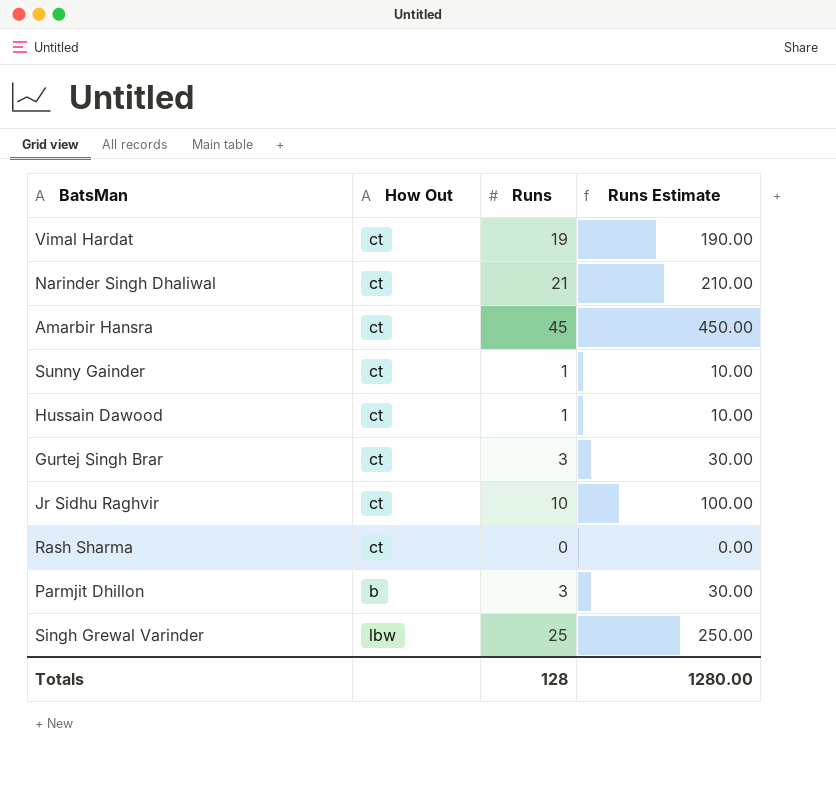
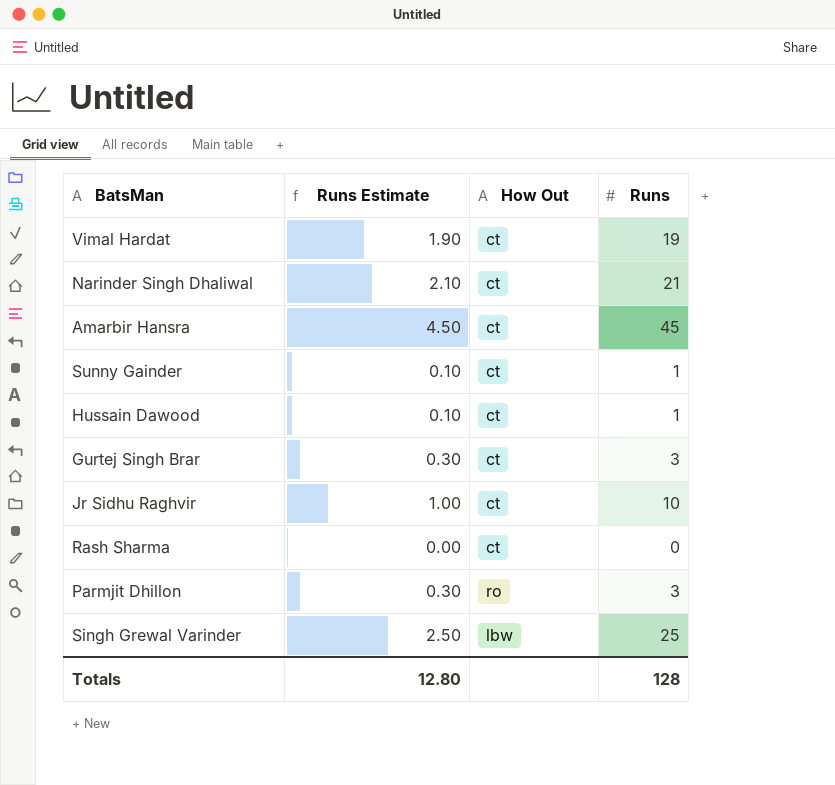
column Runs Estimate | formula: [Runs] * 10 -> [Runs] * 0.1
column Runs Estimate | position: 4 -> 2
Parmjit Dhillon | How Out: b -> ro
Totals | Runs Estimate: 1280.00 -> 12.80

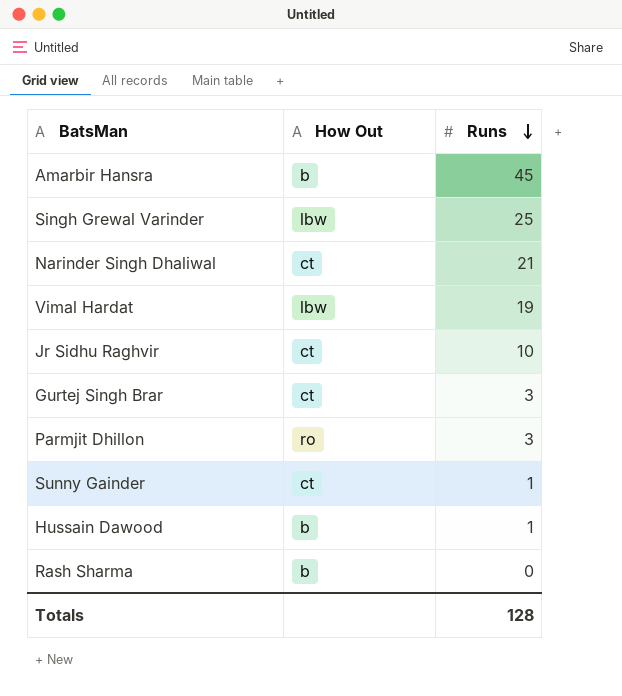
row order: none -> Runs descending
column Runs Estimate | formula: [Runs] * 0.1 -> none
Amarbir Hansra | How Out: ct -> b
Vimal Hardat | How Out: ct -> lbw
Hussain Dawood | How Out: ct -> b
Rash Sharma | How Out: ct -> b

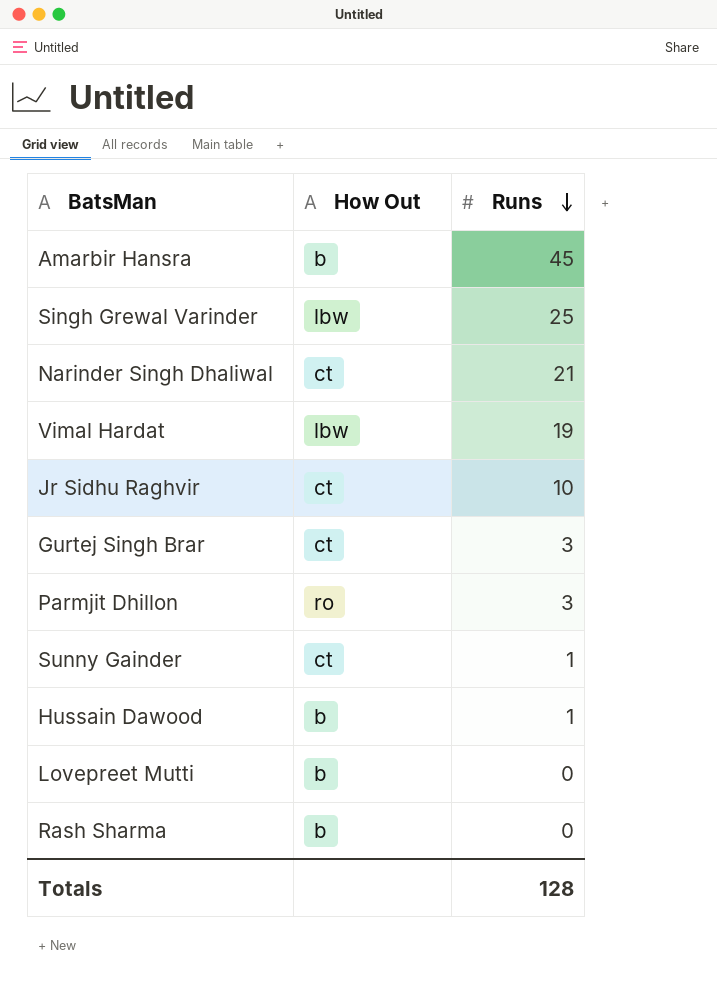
row Lovepreet Mutti: none -> b | 0

